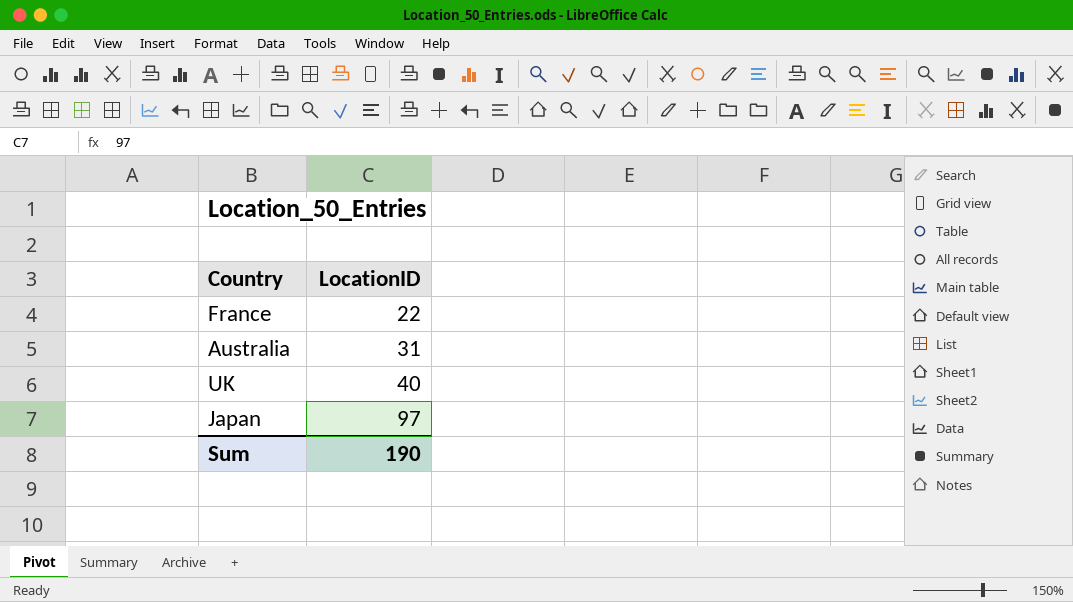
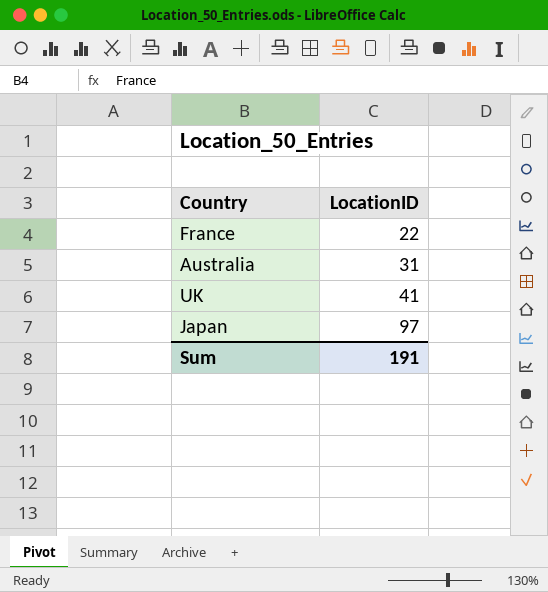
UK | LocationID: 40 -> 41
Sum | LocationID: 190 -> 191

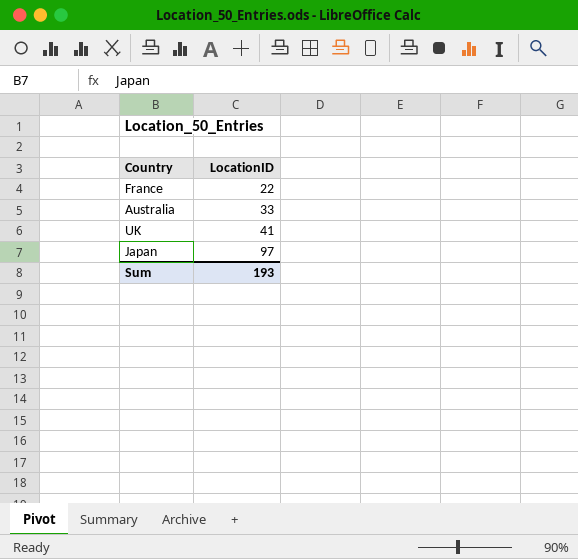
Australia | LocationID: 31 -> 33
Sum | LocationID: 191 -> 193

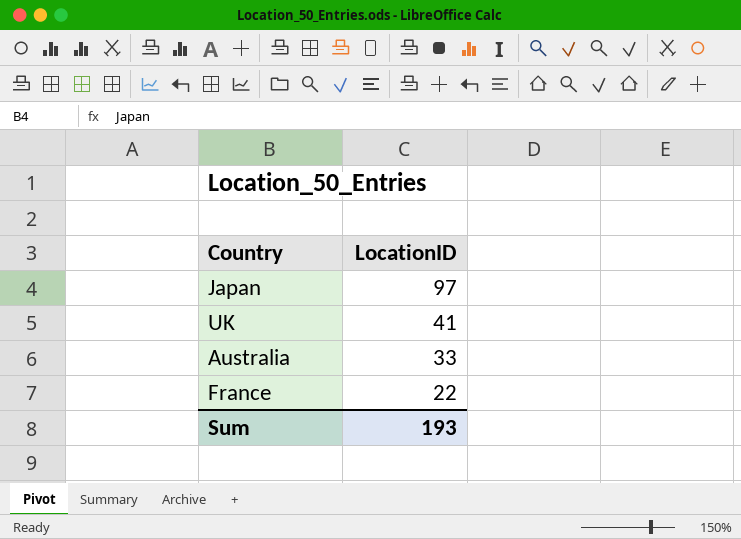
row order: LocationID ascending -> LocationID descending

